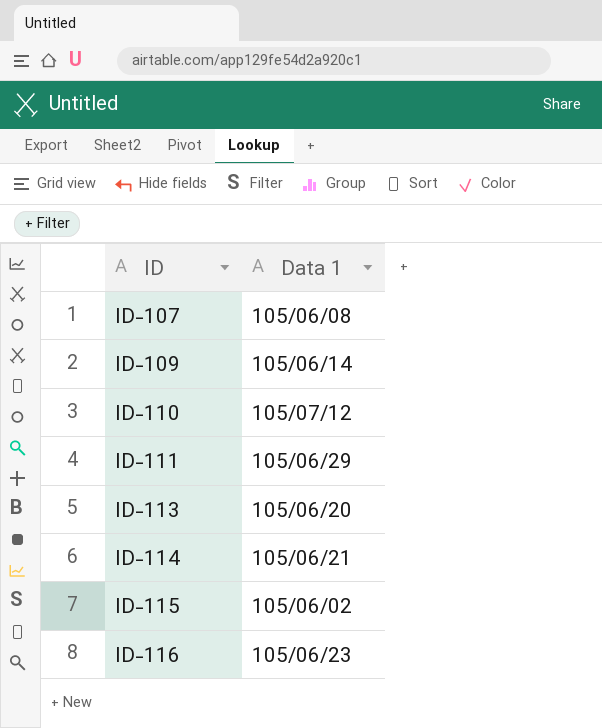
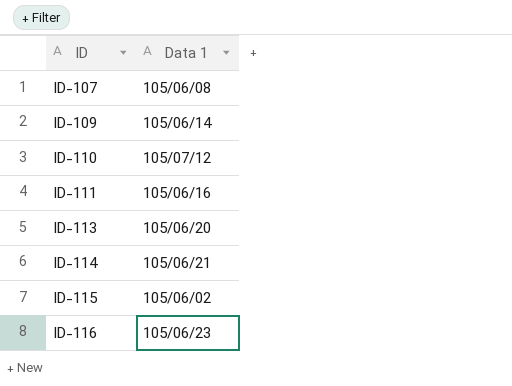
ID-111 | Data 1: 105/06/29 -> 105/06/16

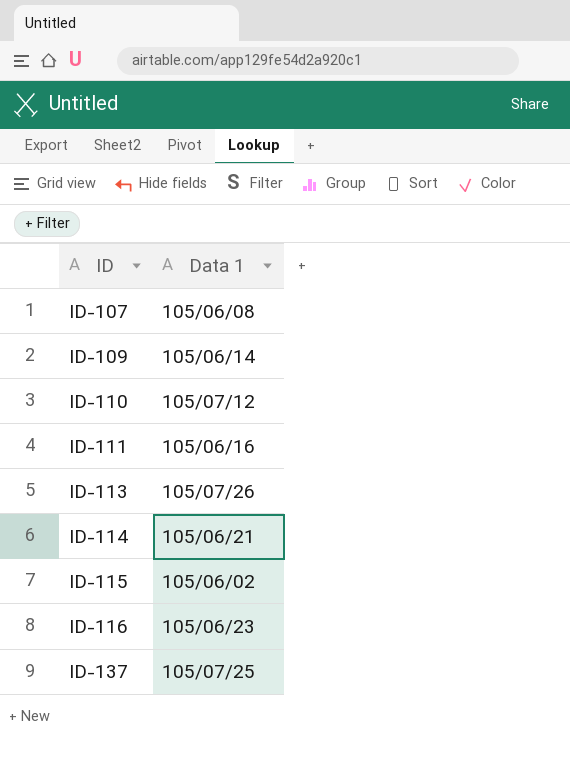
ID-113 | Data 1: 105/06/20 -> 105/07/26
row ID-137: none -> 105/07/25

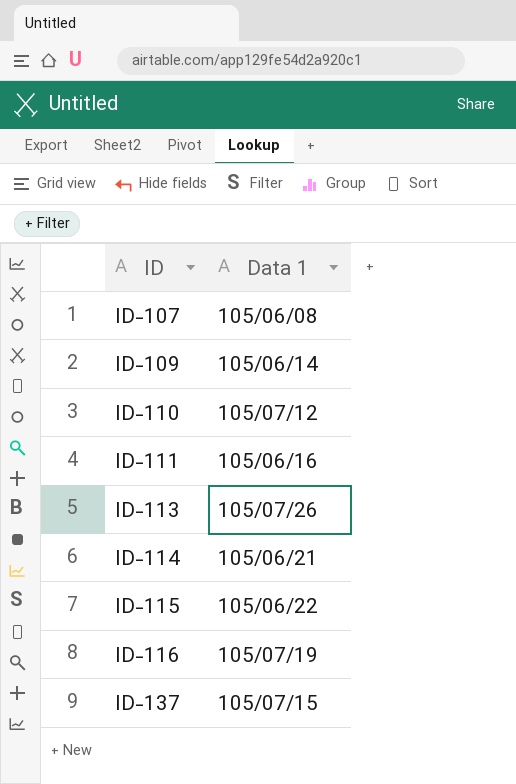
ID-115 | Data 1: 105/06/02 -> 105/06/22
ID-116 | Data 1: 105/06/23 -> 105/07/19
ID-137 | Data 1: 105/07/25 -> 105/07/15

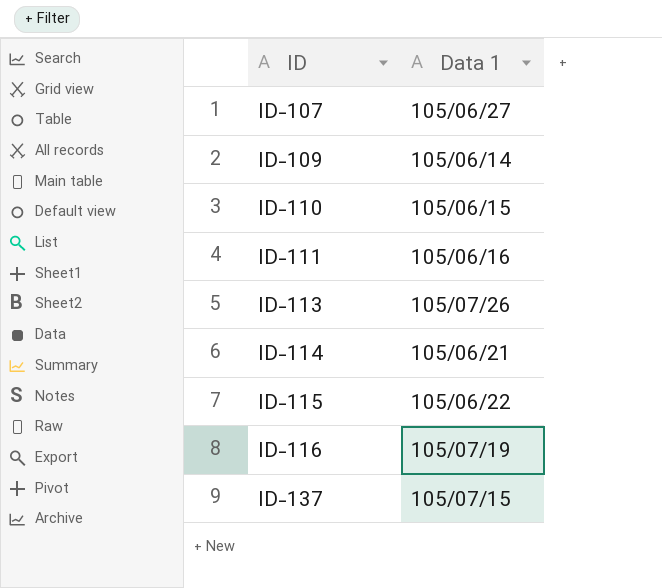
ID-107 | Data 1: 105/06/08 -> 105/06/27
ID-110 | Data 1: 105/07/12 -> 105/06/15

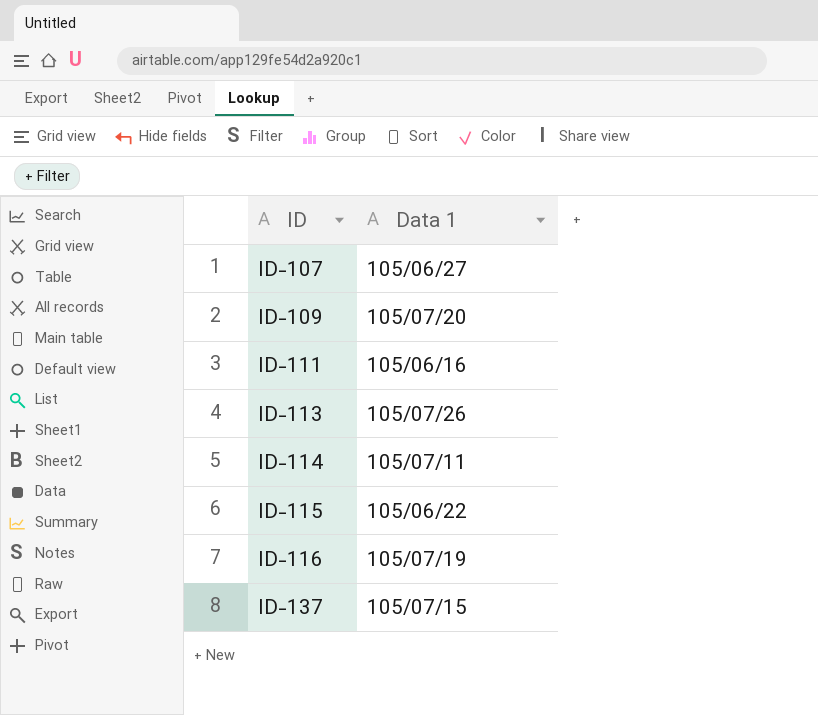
row ID-110: 105/06/15 -> none
ID-109 | Data 1: 105/06/14 -> 105/07/20
ID-114 | Data 1: 105/06/21 -> 105/07/11

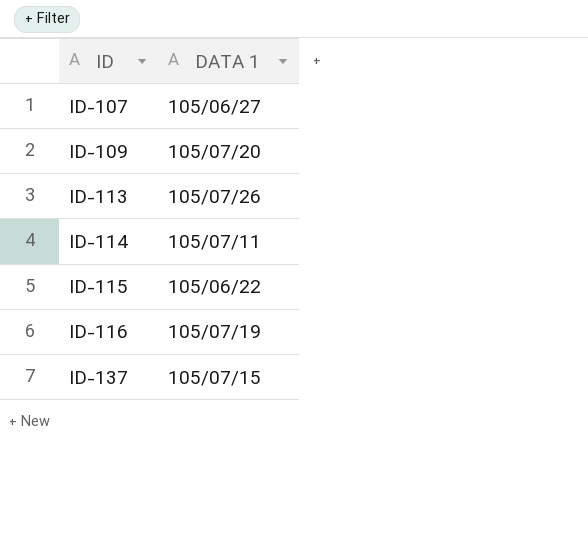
column name: Data 1 -> DATA 1
row ID-111: 105/06/16 -> none

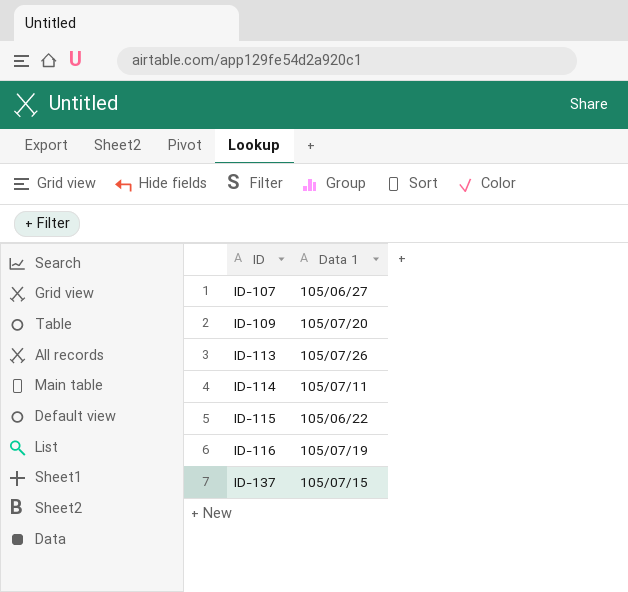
column name: DATA 1 -> Data 1

